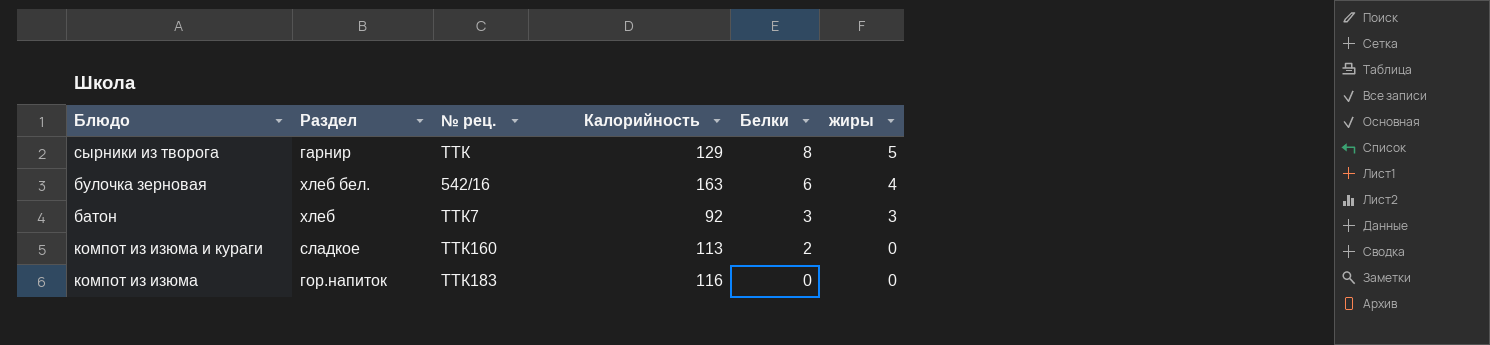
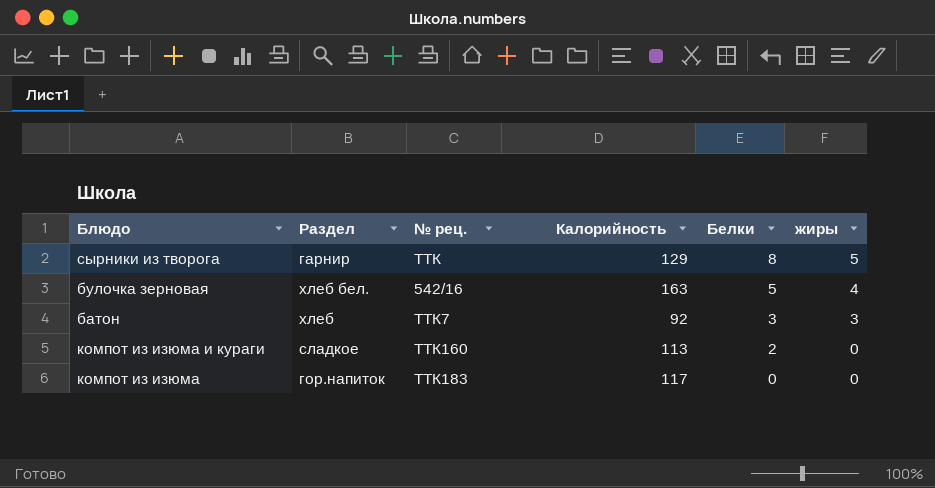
булочка зерновая | Белки: 6 -> 5
компот из изюма | Калорийность: 116 -> 117

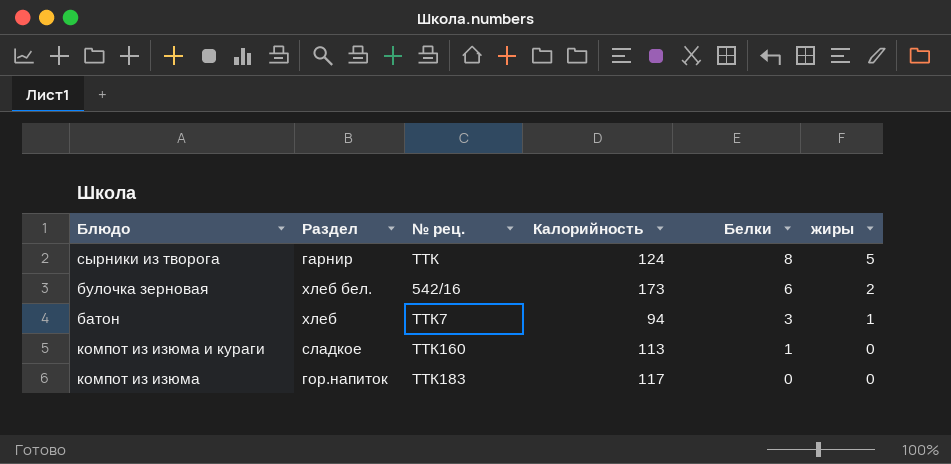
сырники из творога | Калорийность: 129 -> 124
булочка зерновая | Калорийность: 163 -> 173
булочка зерновая | Белки: 5 -> 6
булочка зерновая | жиры: 4 -> 2
батон | Калорийность: 92 -> 94
батон | жиры: 3 -> 1
компот из изюма и кураги | Белки: 2 -> 1

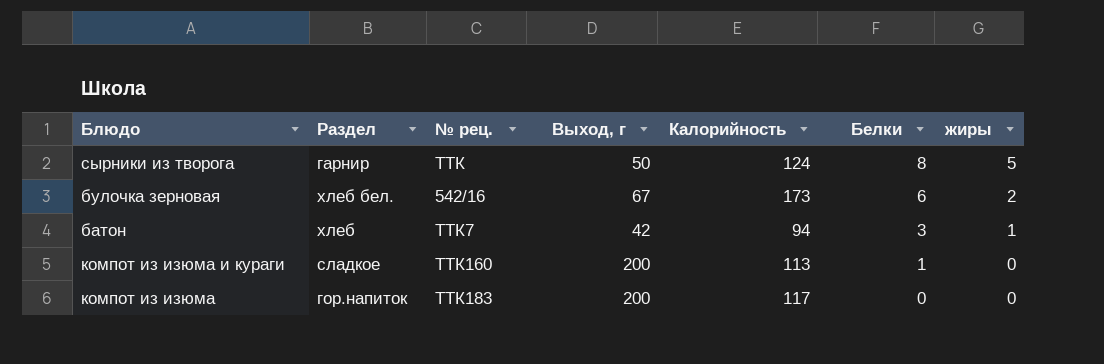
column Выход, г | position: none -> 4

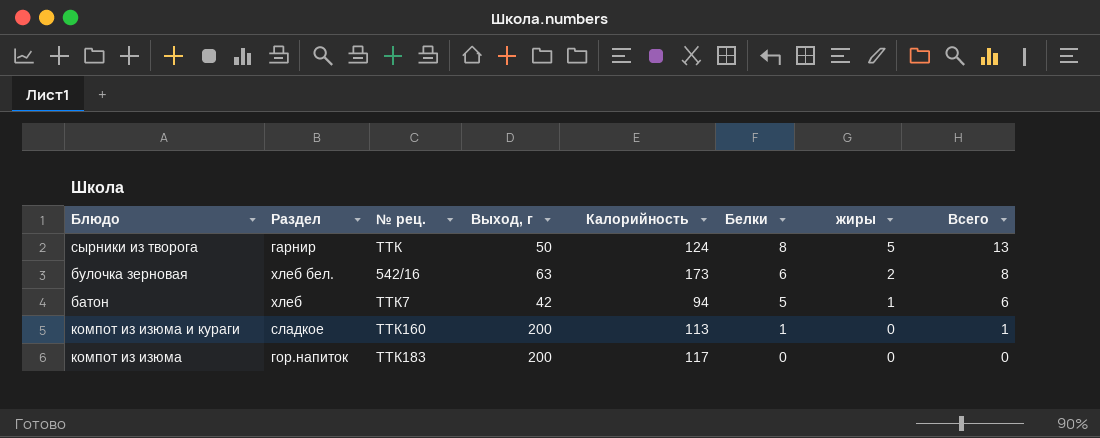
column Всего | formula: none -> [Белки] + [жиры]
булочка зерновая | Выход, г: 67 -> 63
батон | Белки: 3 -> 5

